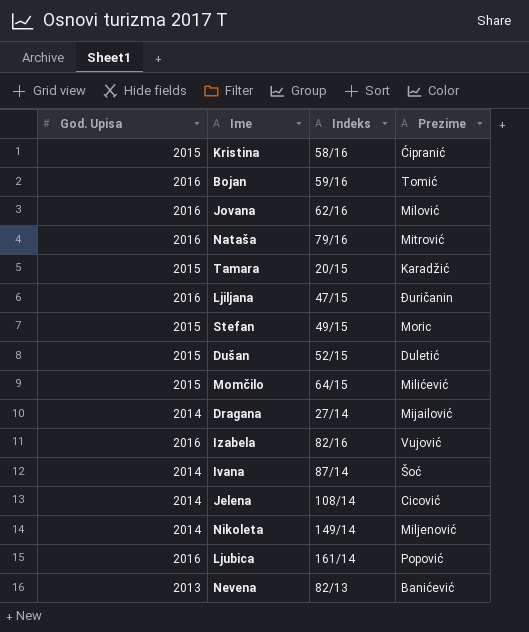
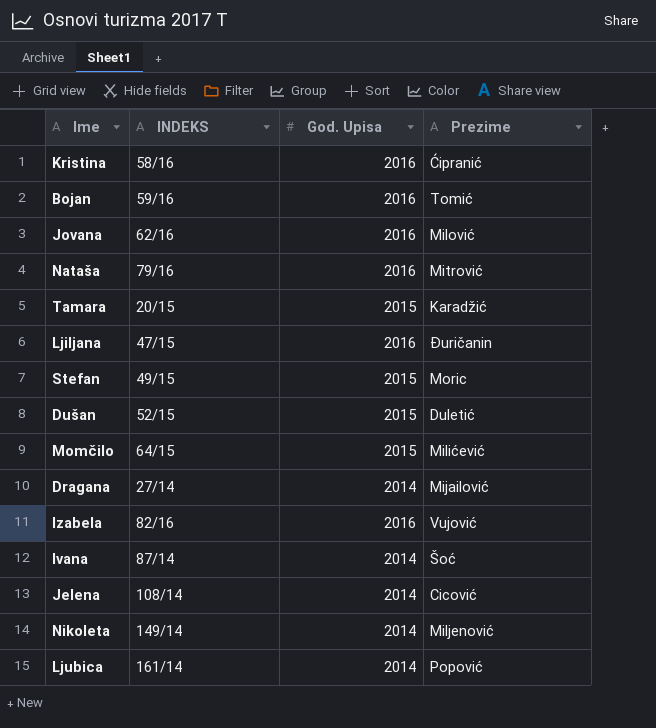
column name: Indeks -> INDEKS
column God. Upisa | position: 1 -> 3
row Nevena: 2013 | 82/13 | Banićević -> none
Kristina | God. Upisa: 2015 -> 2016
Ljubica | God. Upisa: 2016 -> 2014

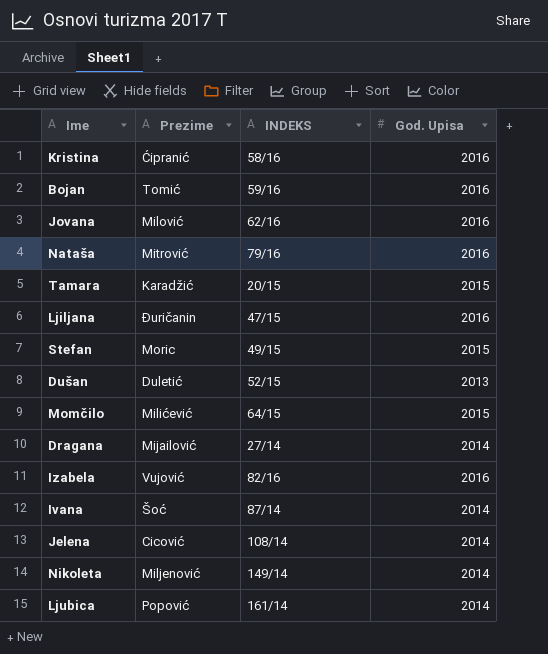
column Prezime | position: 4 -> 2
Dušan | God. Upisa: 2015 -> 2013

